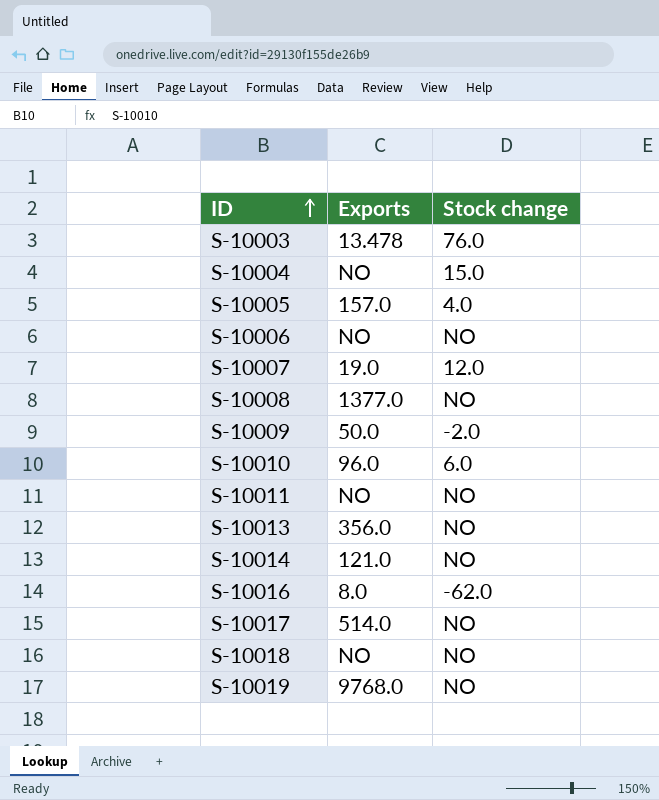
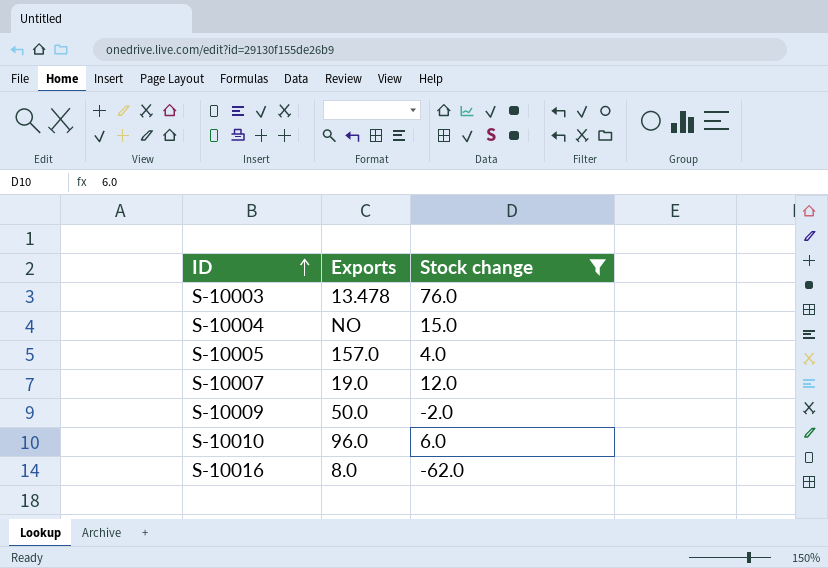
filter: none -> Stock change != NO

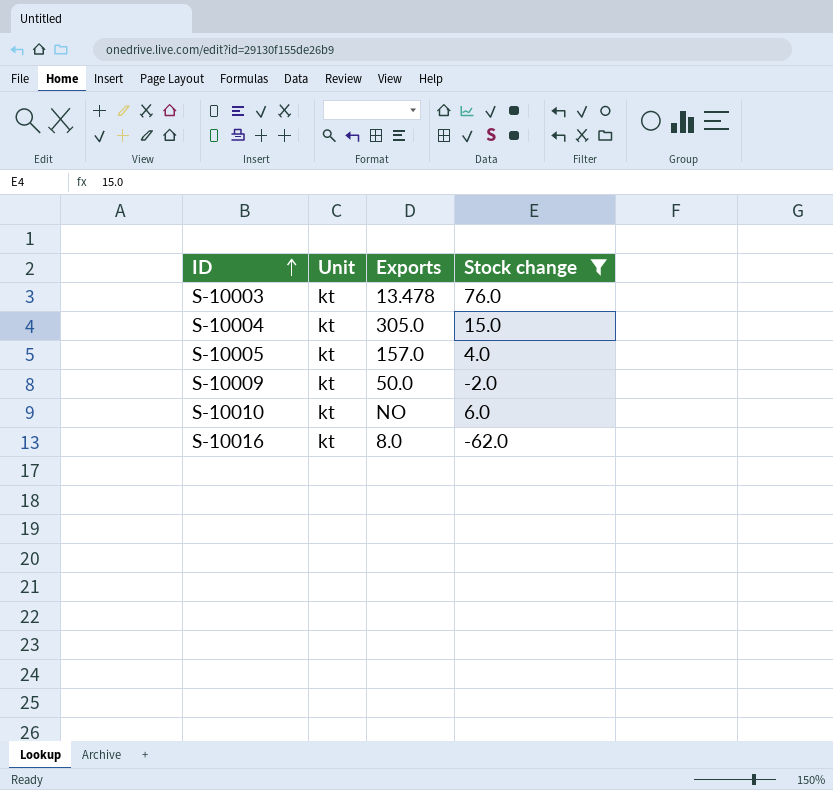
column Unit | position: none -> 2
row S-10007: 19.0 | 12.0 -> none
S-10004 | Exports: NO -> 305.0
S-10010 | Exports: 96.0 -> NO

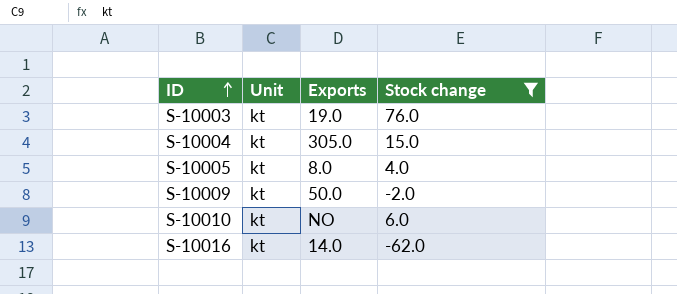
S-10003 | Exports: 13.478 -> 19.0
S-10005 | Exports: 157.0 -> 8.0
S-10016 | Exports: 8.0 -> 14.0

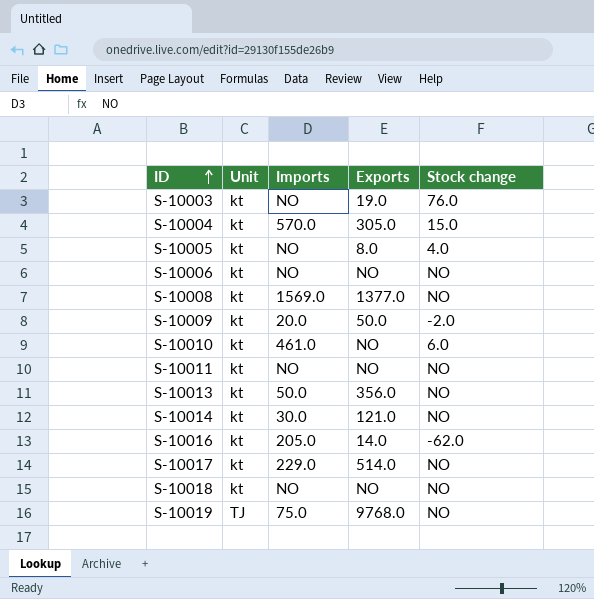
filter: Stock change != NO -> none
column Imports | position: none -> 3

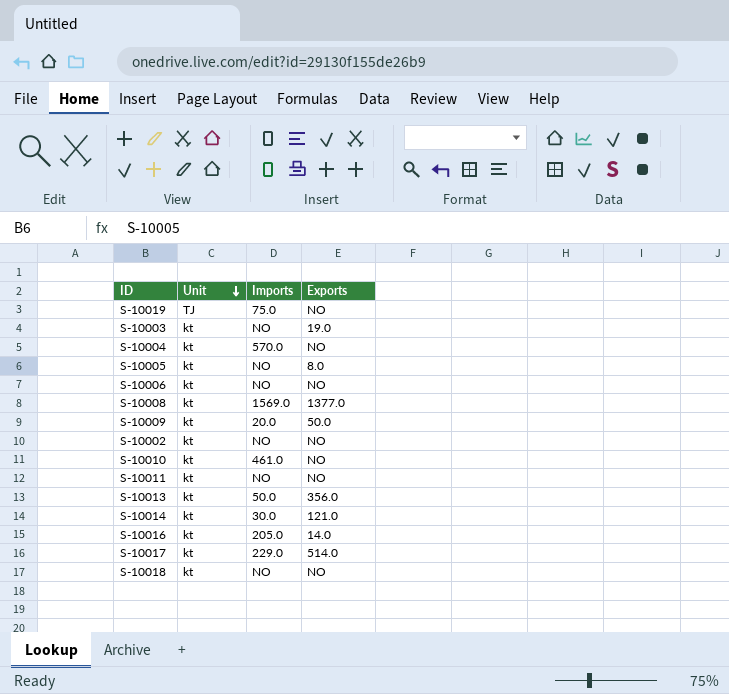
row order: ID ascending -> Unit descending
column Stock change | position: 5 -> none
S-10019 | Exports: 9768.0 -> NO
S-10004 | Exports: 305.0 -> NO
row S-10002: none -> kt | NO | NO

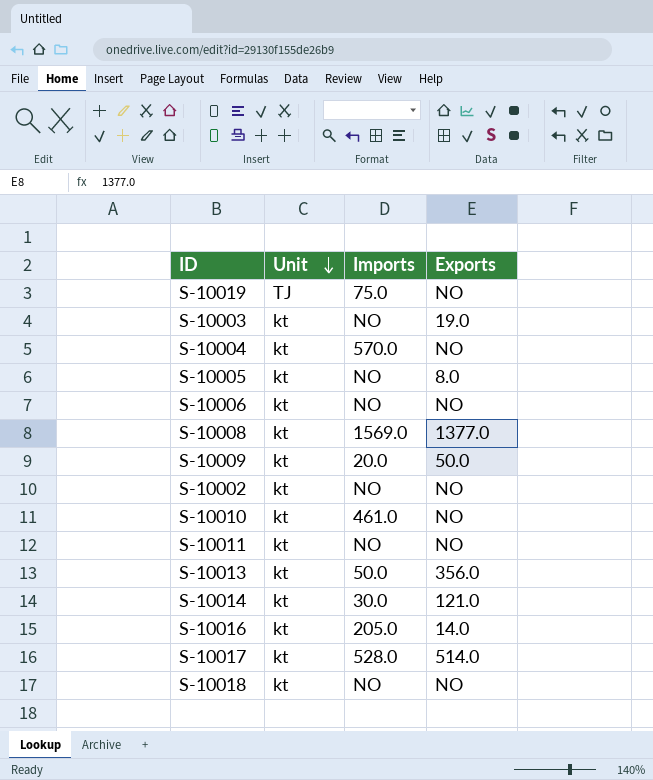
S-10017 | Imports: 229.0 -> 528.0

